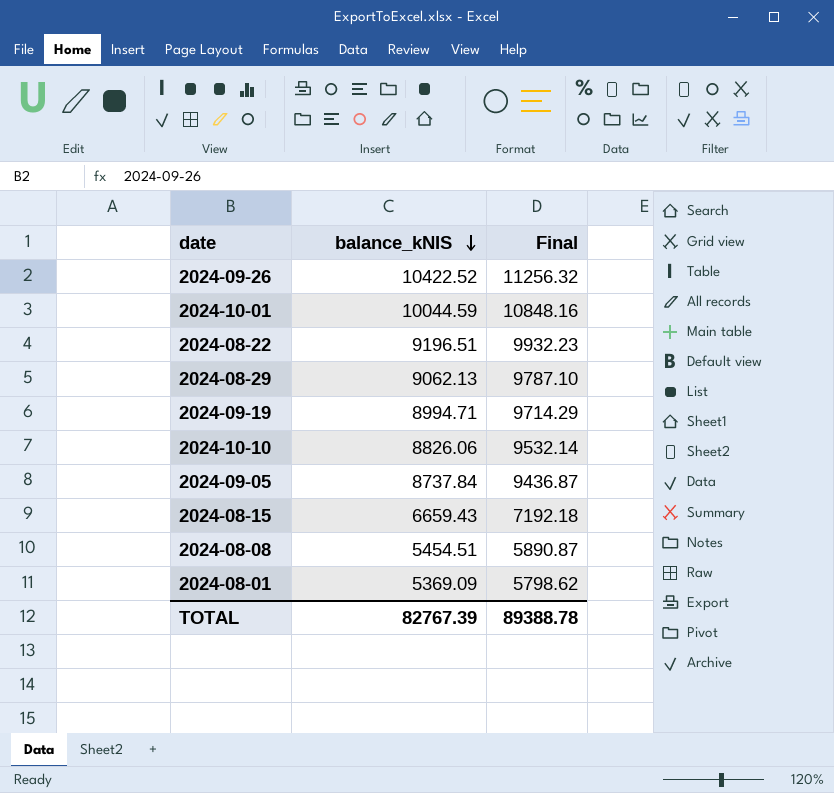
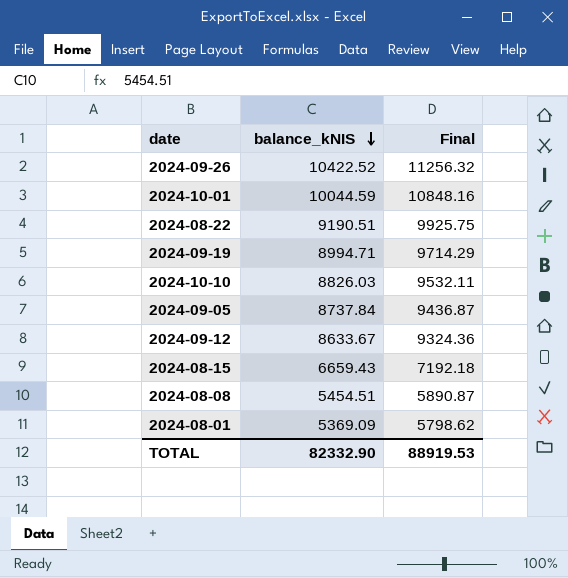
row 2024-08-29: 9062.13 | 9787.10 -> none
2024-08-22 | balance_kNIS: 9196.51 -> 9190.51
2024-08-22 | Final: 9932.23 -> 9925.75
2024-10-10 | balance_kNIS: 8826.06 -> 8826.03
2024-10-10 | Final: 9532.14 -> 9532.11
row 2024-09-12: none -> 8633.67 | 9324.36
TOTAL | balance_kNIS: 82767.39 -> 82332.90
TOTAL | Final: 89388.78 -> 88919.53

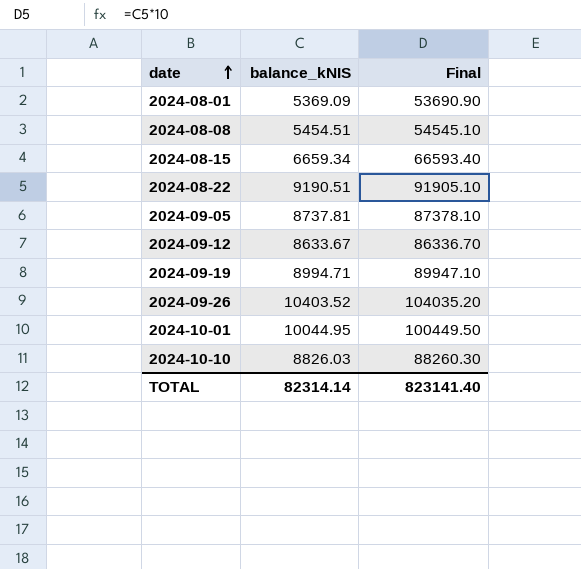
row order: balance_kNIS descending -> date ascending
column Final | formula: [balance_kNIS] * 1.08 -> [balance_kNIS] * 10
2024-08-15 | balance_kNIS: 6659.43 -> 6659.34
2024-09-05 | balance_kNIS: 8737.84 -> 8737.81
2024-09-26 | balance_kNIS: 10422.52 -> 10403.52
2024-10-01 | balance_kNIS: 10044.59 -> 10044.95
TOTAL | balance_kNIS: 82332.90 -> 82314.14
TOTAL | Final: 88919.53 -> 823141.40

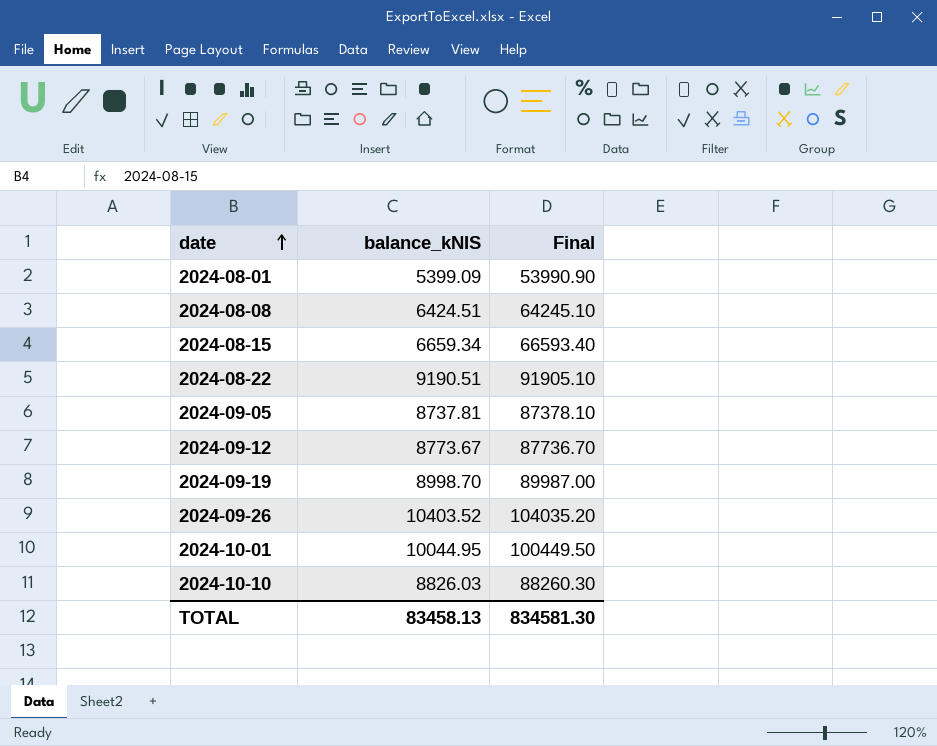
2024-08-01 | balance_kNIS: 5369.09 -> 5399.09
2024-08-01 | Final: 53690.90 -> 53990.90
2024-08-08 | balance_kNIS: 5454.51 -> 6424.51
2024-08-08 | Final: 54545.10 -> 64245.10
2024-09-12 | balance_kNIS: 8633.67 -> 8773.67
2024-09-12 | Final: 86336.70 -> 87736.70
2024-09-19 | balance_kNIS: 8994.71 -> 8998.70
2024-09-19 | Final: 89947.10 -> 89987.00
TOTAL | balance_kNIS: 82314.14 -> 83458.13
TOTAL | Final: 823141.40 -> 834581.30

